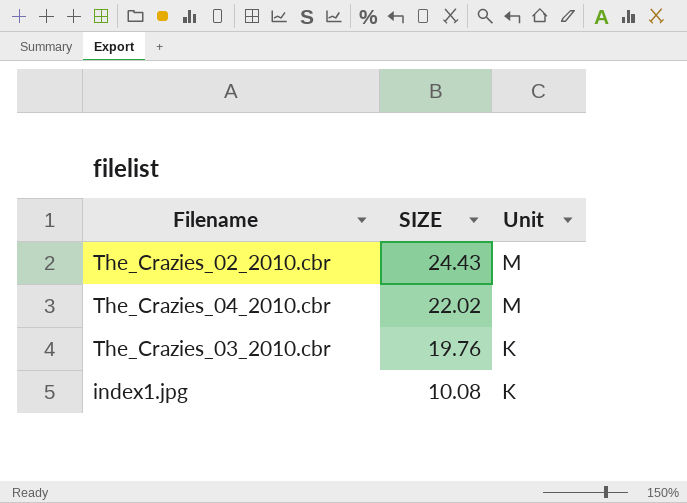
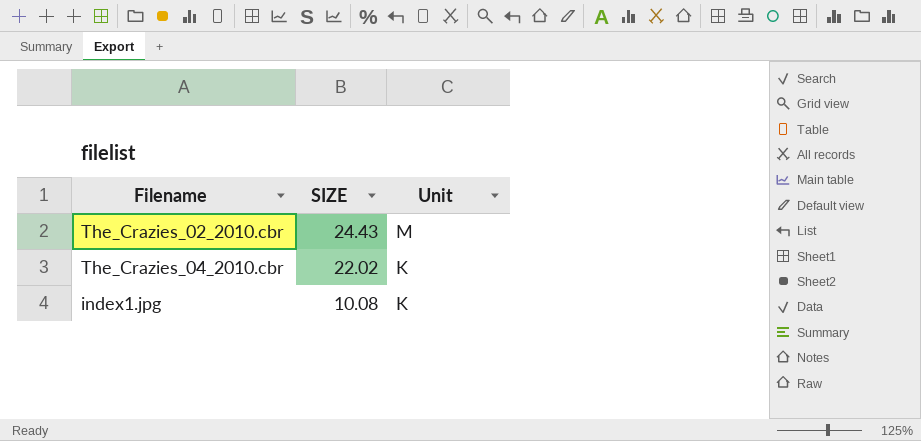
row The_Crazies_03_2010.cbr: 19.76 | K -> none
The_Crazies_04_2010.cbr | Unit: M -> K

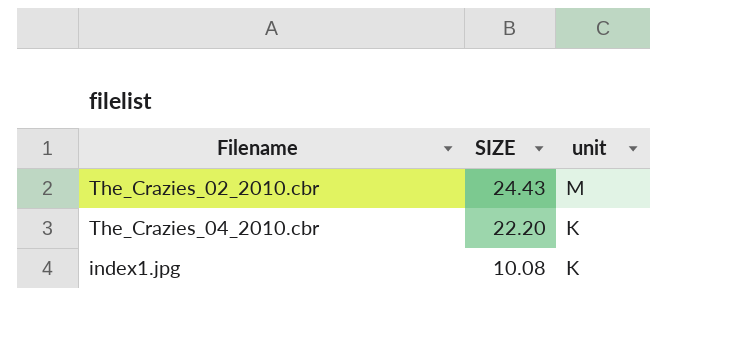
column name: Unit -> unit
The_Crazies_04_2010.cbr | SIZE: 22.02 -> 22.20

